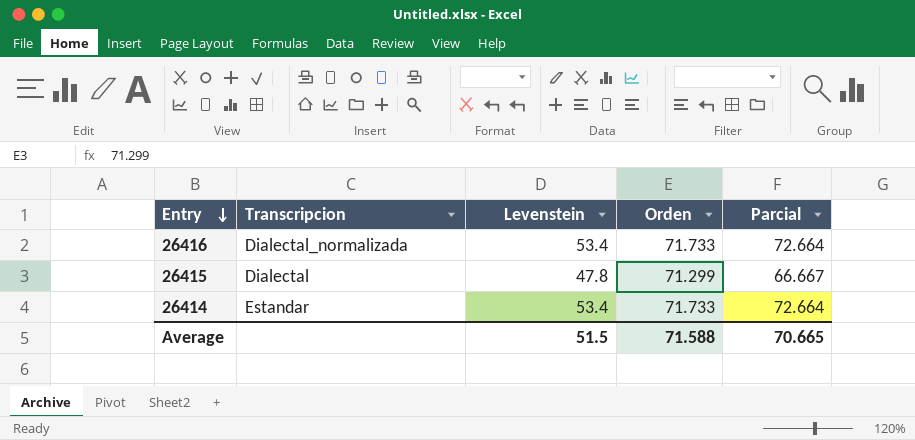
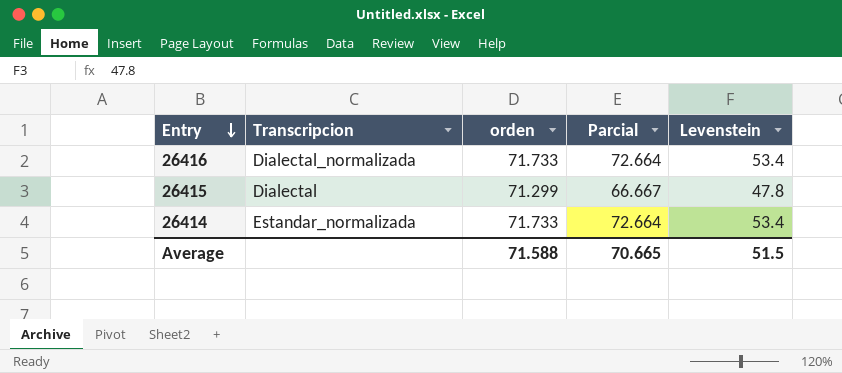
column name: Orden -> orden
column Levenstein | position: 3 -> 5
26414 | Transcripcion: Estandar -> Estandar_normalizada

